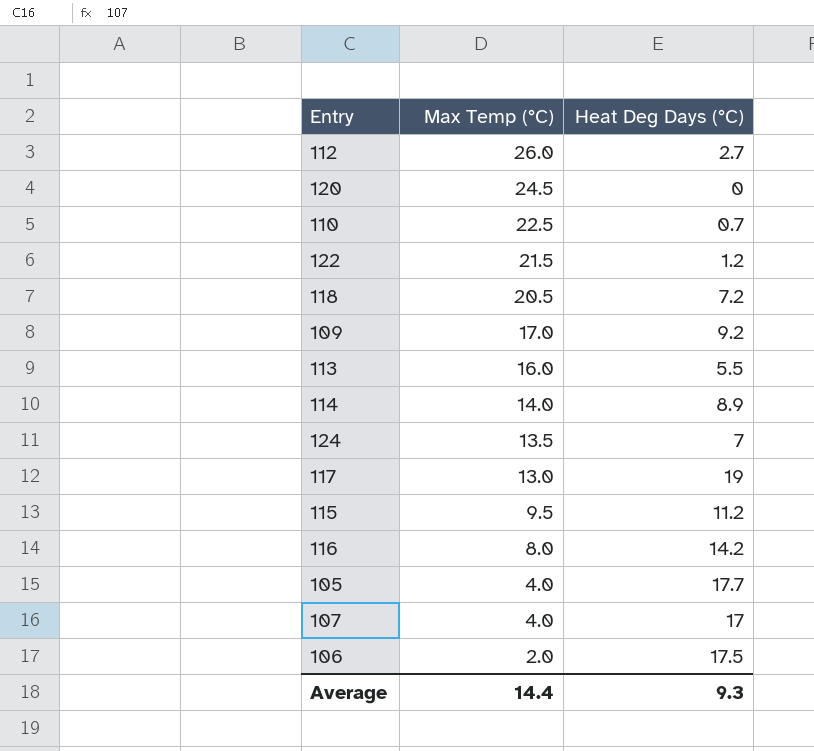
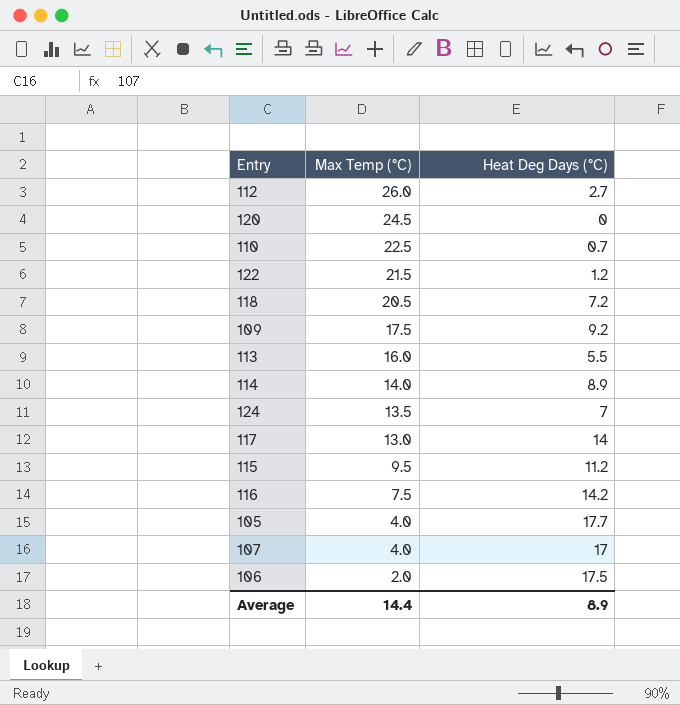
109 | Max Temp (°C): 17.0 -> 17.5
117 | Heat Deg Days (°C): 19 -> 14
116 | Max Temp (°C): 8.0 -> 7.5
Average | Heat Deg Days (°C): 9.3 -> 8.9

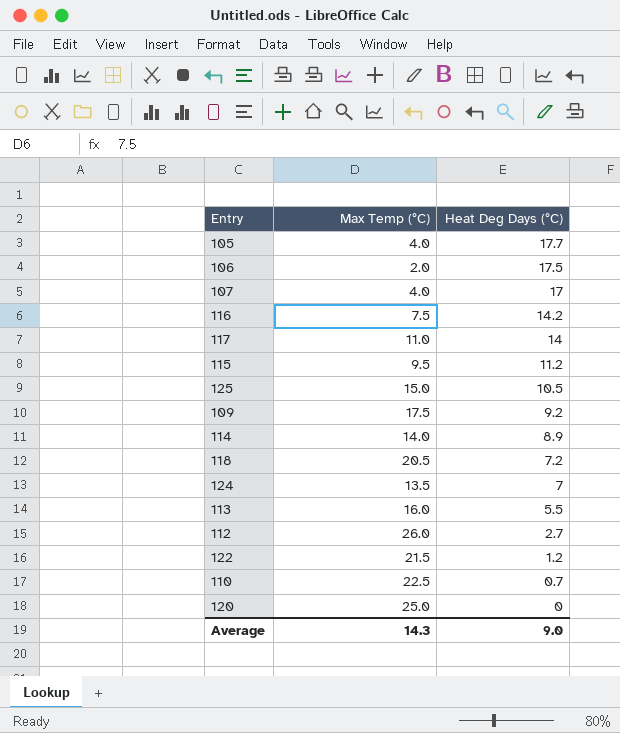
row order: Max Temp (°C) descending -> Heat Deg Days (°C) descending
117 | Max Temp (°C): 13.0 -> 11.0
row 125: none -> 15.0 | 10.5
120 | Max Temp (°C): 24.5 -> 25.0
Average | Max Temp (°C): 14.4 -> 14.3
Average | Heat Deg Days (°C): 8.9 -> 9.0

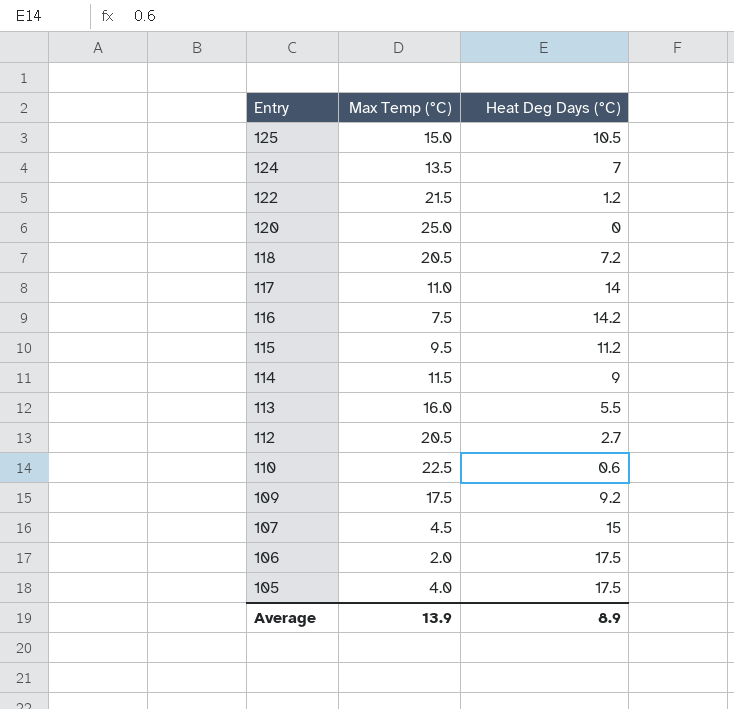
row order: Heat Deg Days (°C) descending -> Entry descending
114 | Max Temp (°C): 14.0 -> 11.5
114 | Heat Deg Days (°C): 8.9 -> 9
112 | Max Temp (°C): 26.0 -> 20.5
110 | Heat Deg Days (°C): 0.7 -> 0.6
107 | Max Temp (°C): 4.0 -> 4.5
107 | Heat Deg Days (°C): 17 -> 15
105 | Heat Deg Days (°C): 17.7 -> 17.5
Average | Max Temp (°C): 14.3 -> 13.9
Average | Heat Deg Days (°C): 9.0 -> 8.9

